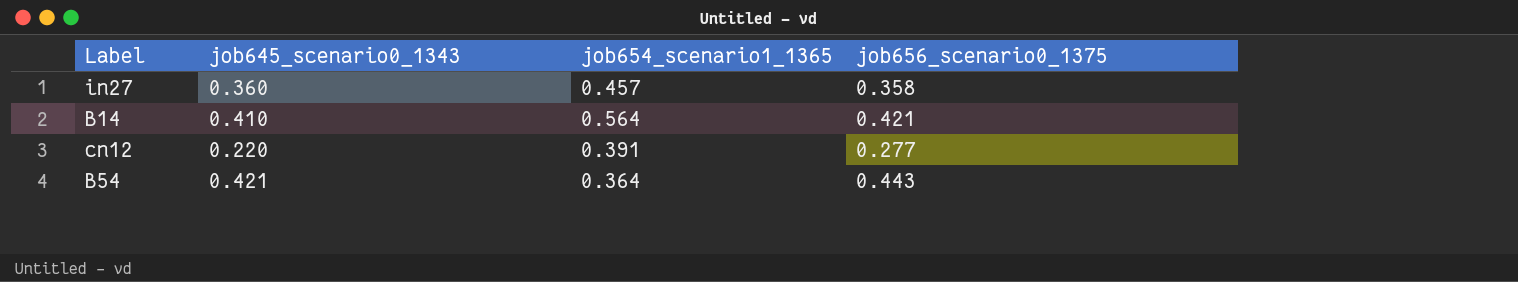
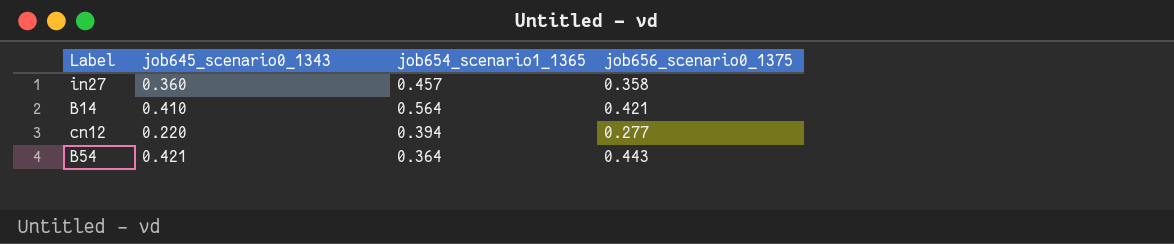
cn12 | job654_scenario1_1365: 0.391 -> 0.394

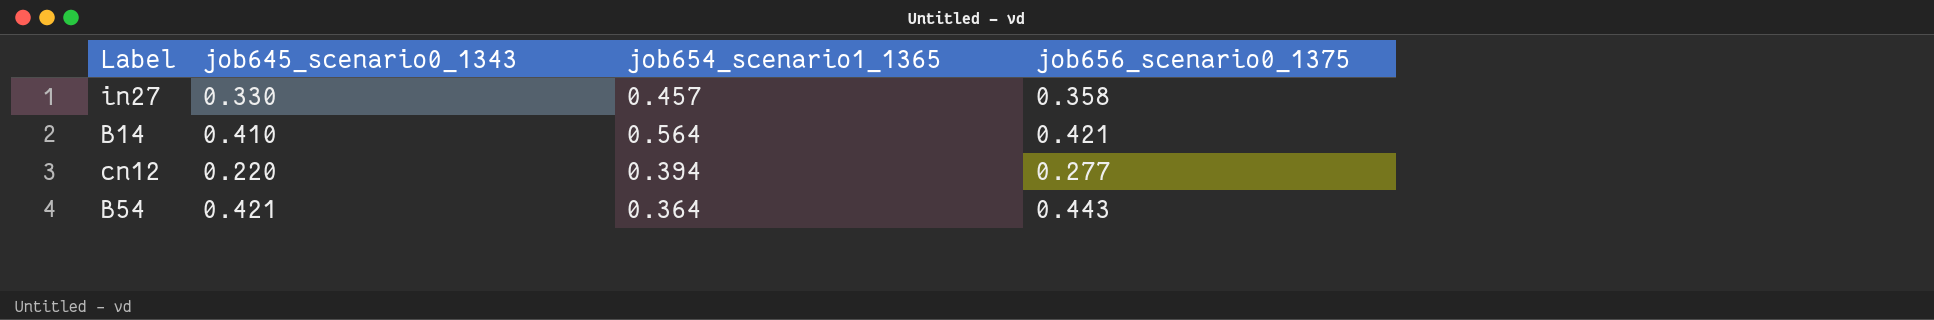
in27 | job645_scenario0_1343: 0.360 -> 0.330

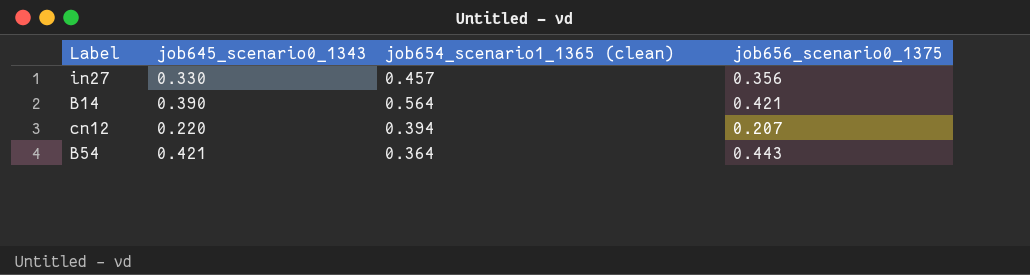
column name: job654_scenario1_1365 -> job654_scenario1_1365 (clean)
in27 | job656_scenario0_1375: 0.358 -> 0.356
B14 | job645_scenario0_1343: 0.410 -> 0.390
cn12 | job656_scenario0_1375: 0.277 -> 0.207

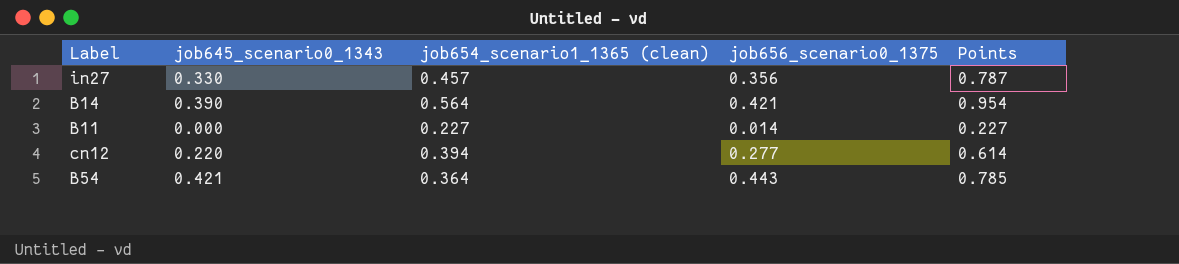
column Points | formula: none -> [job645_scenario0_1343] + [job654_scenario1_1365 (clean)]
row B11: none -> 0.000 | 0.227 | 0.014 | 0.227
cn12 | job656_scenario0_1375: 0.207 -> 0.277

